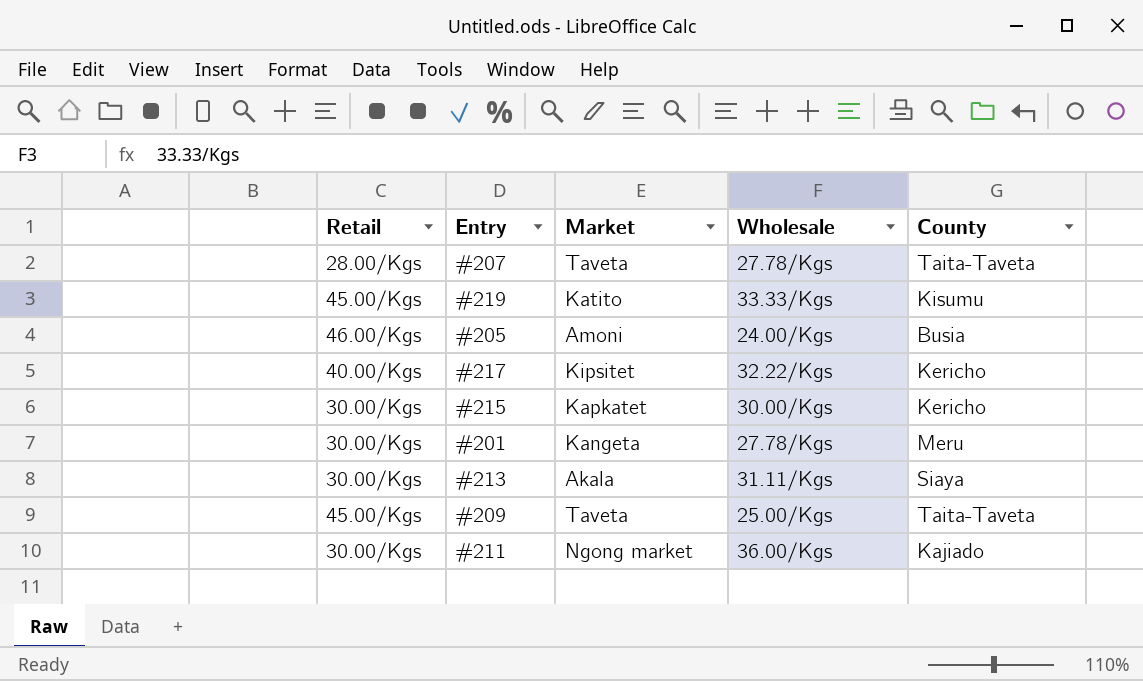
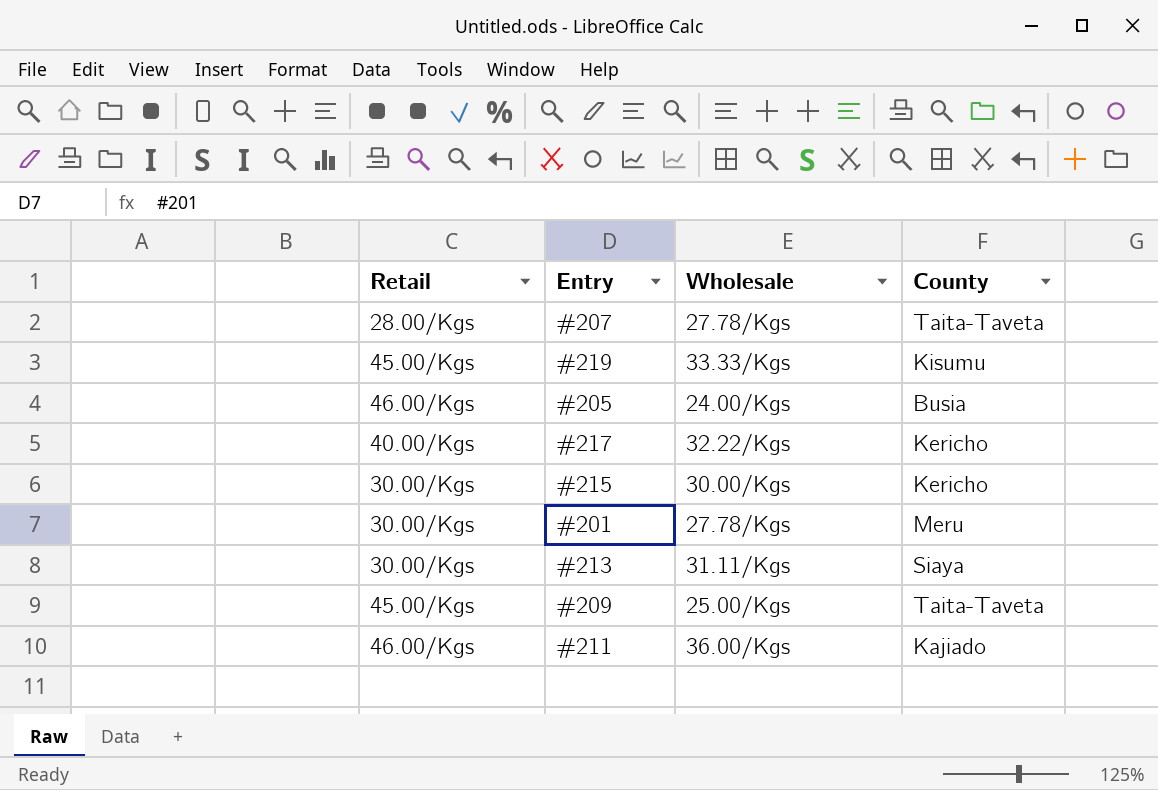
column Market | position: 3 -> none
#211 | Retail: 30.00/Kgs -> 46.00/Kgs

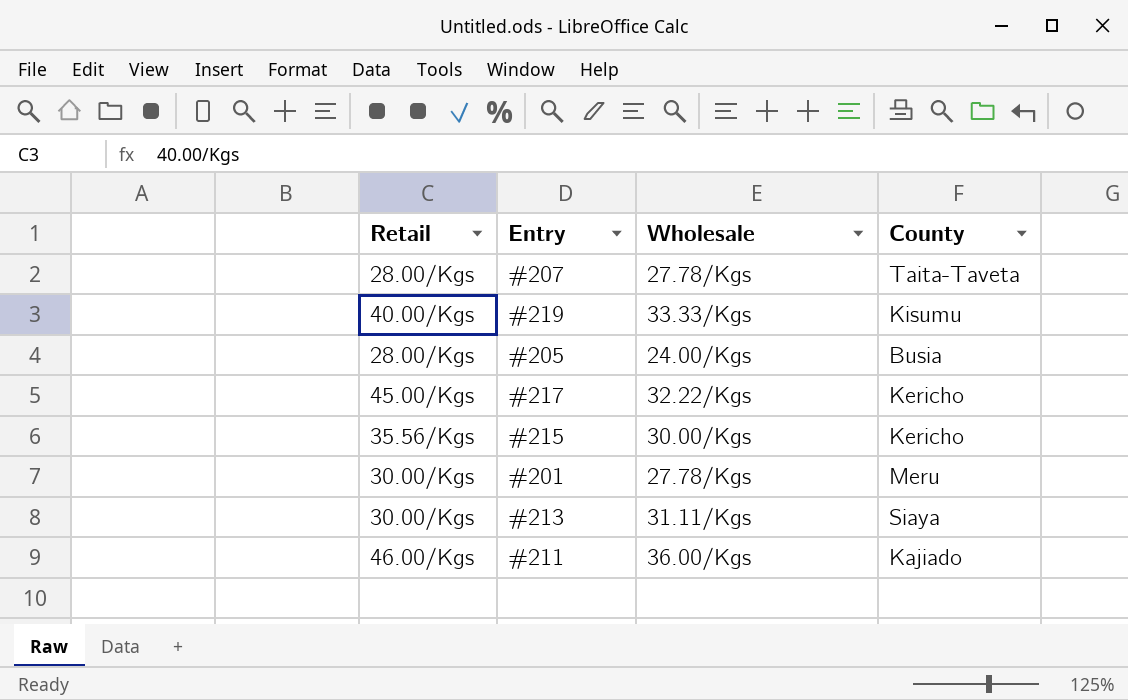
row #209: 45.00/Kgs | 25.00/Kgs | Taita-Taveta -> none
#219 | Retail: 45.00/Kgs -> 40.00/Kgs
#205 | Retail: 46.00/Kgs -> 28.00/Kgs
#217 | Retail: 40.00/Kgs -> 45.00/Kgs
#215 | Retail: 30.00/Kgs -> 35.56/Kgs

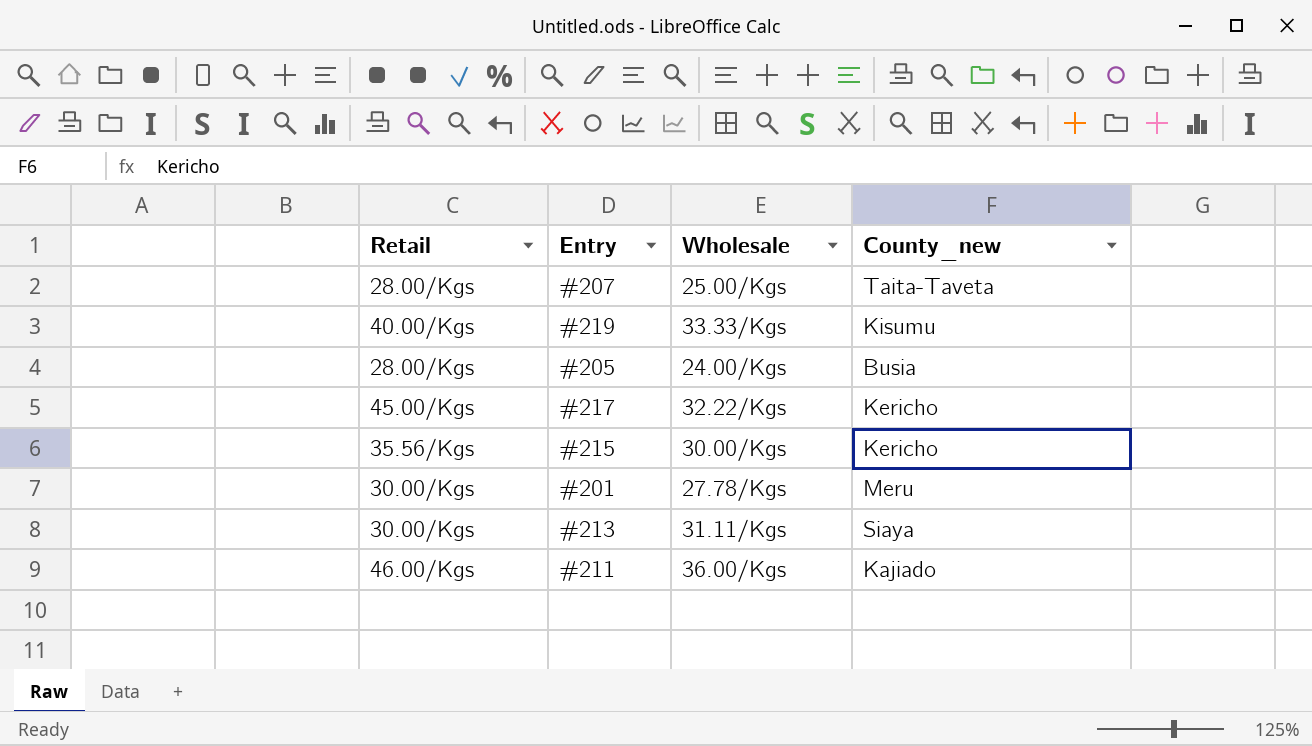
column name: County -> County_new
#207 | Wholesale: 27.78/Kgs -> 25.00/Kgs

